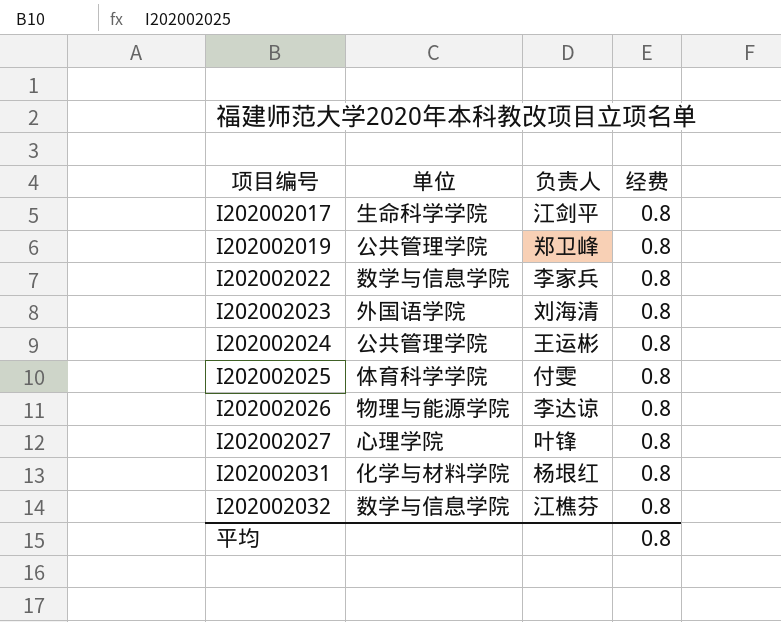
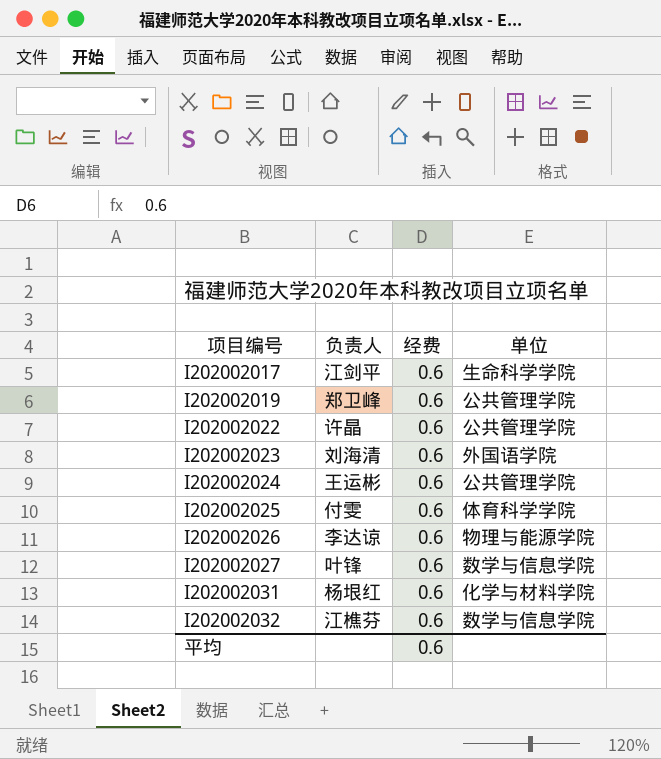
column 单位 | position: 2 -> 4
I202002017 | 经费: 0.8 -> 0.6
I202002019 | 经费: 0.8 -> 0.6
I202002022 | 负责人: 李家兵 -> 许晶
I202002022 | 经费: 0.8 -> 0.6
I202002022 | 单位: 数学与信息学院 -> 公共管理学院
I202002023 | 经费: 0.8 -> 0.6
I202002024 | 经费: 0.8 -> 0.6
I202002025 | 经费: 0.8 -> 0.6
I202002026 | 经费: 0.8 -> 0.6
I202002027 | 经费: 0.8 -> 0.6
I202002027 | 单位: 心理学院 -> 数学与信息学院
I202002031 | 经费: 0.8 -> 0.6
I202002032 | 经费: 0.8 -> 0.6
平均 | 经费: 0.8 -> 0.6

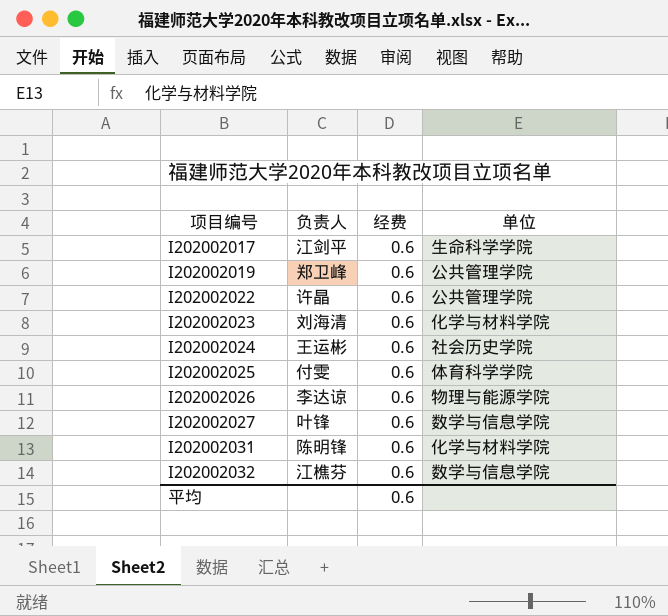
I202002023 | 单位: 外国语学院 -> 化学与材料学院
I202002024 | 单位: 公共管理学院 -> 社会历史学院
I202002031 | 负责人: 杨垠红 -> 陈明锋

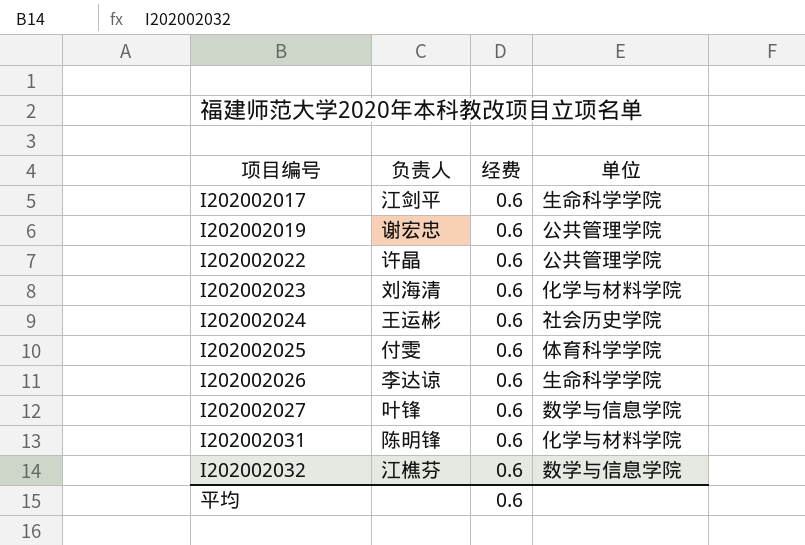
I202002019 | 负责人: 郑卫峰 -> 谢宏忠
I202002026 | 单位: 物理与能源学院 -> 生命科学学院

